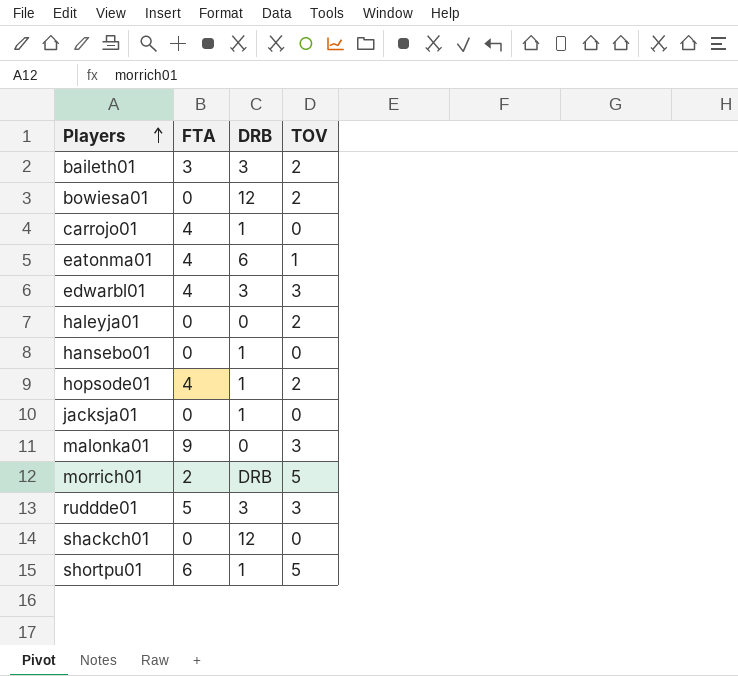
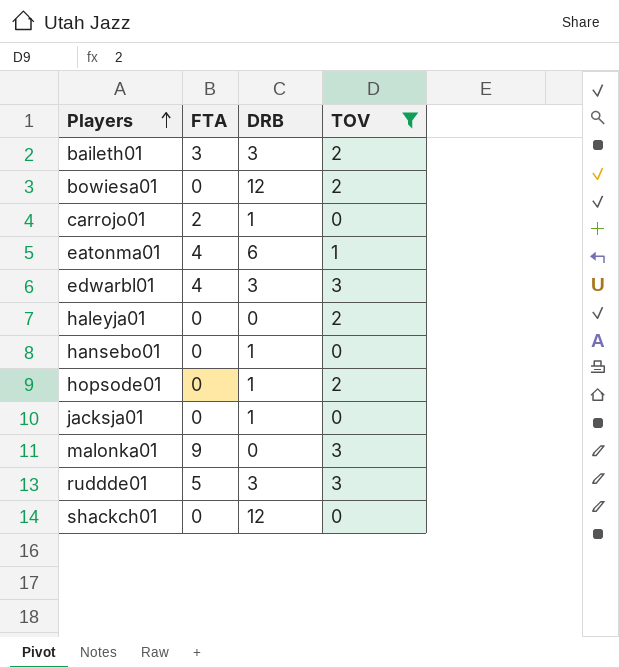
filter: none -> TOV != 5
carrojo01 | FTA: 4 -> 2
hopsode01 | FTA: 4 -> 0

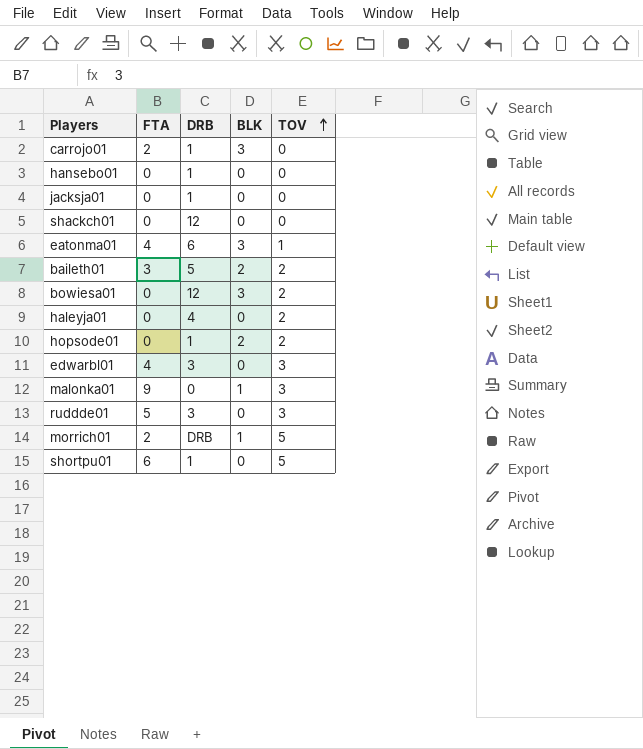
filter: TOV != 5 -> none
row order: Players ascending -> TOV ascending
column BLK | position: none -> 4
baileth01 | DRB: 3 -> 5
haleyja01 | DRB: 0 -> 4

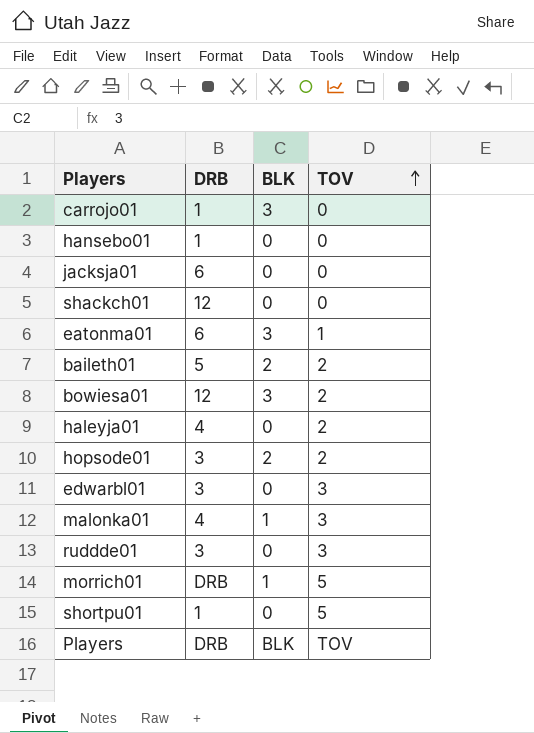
column FTA | position: 2 -> none
jacksja01 | DRB: 1 -> 6
hopsode01 | DRB: 1 -> 3
malonka01 | DRB: 0 -> 4
row Players: none -> DRB | BLK | TOV

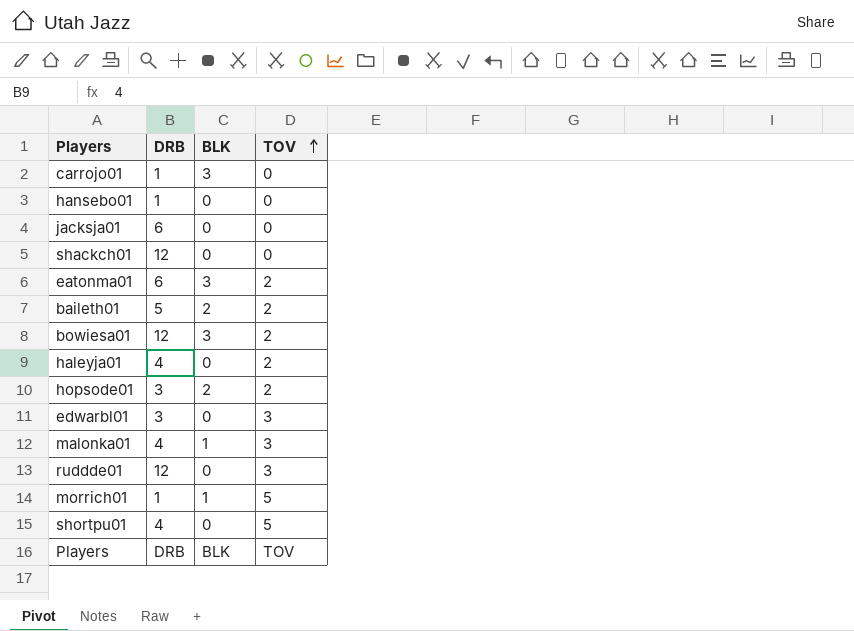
eatonma01 | TOV: 1 -> 2
ruddde01 | DRB: 3 -> 12
morrich01 | DRB: DRB -> 1
shortpu01 | DRB: 1 -> 4

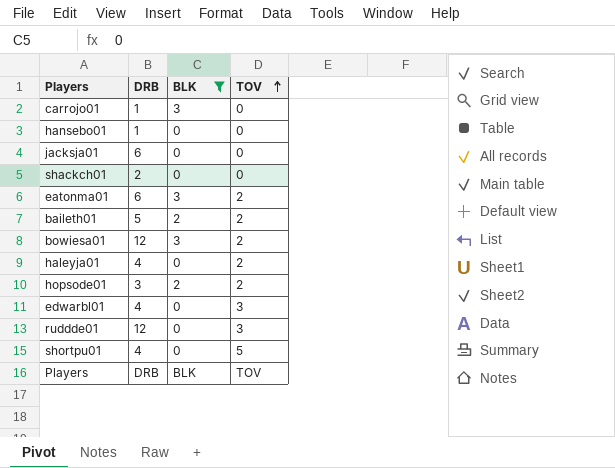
filter: none -> BLK != 1
shackch01 | DRB: 12 -> 2
edwarbl01 | DRB: 3 -> 4

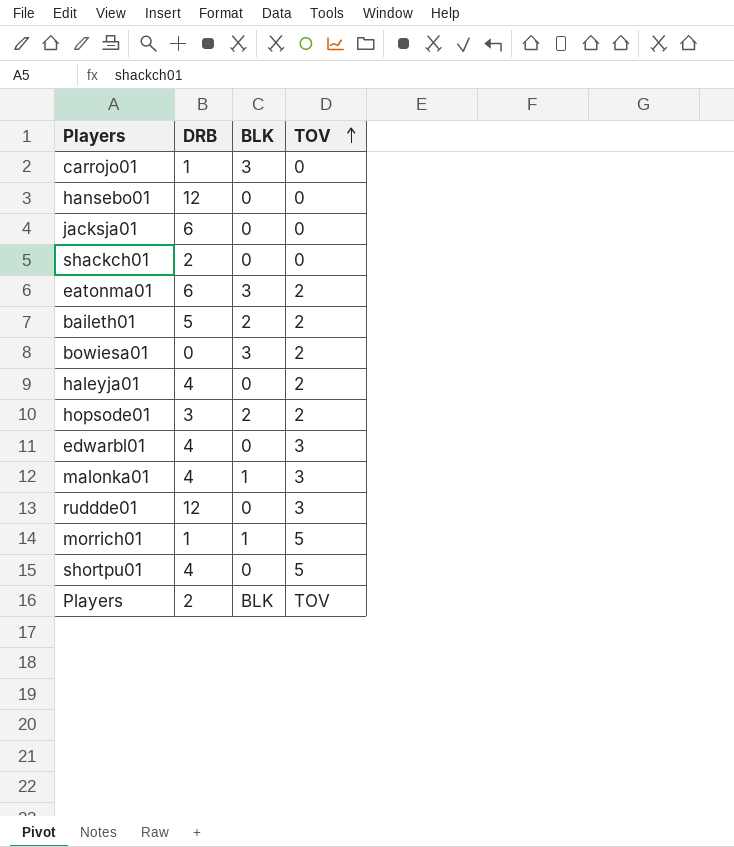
filter: BLK != 1 -> none
hansebo01 | DRB: 1 -> 12
bowiesa01 | DRB: 12 -> 0
Players | DRB: DRB -> 2

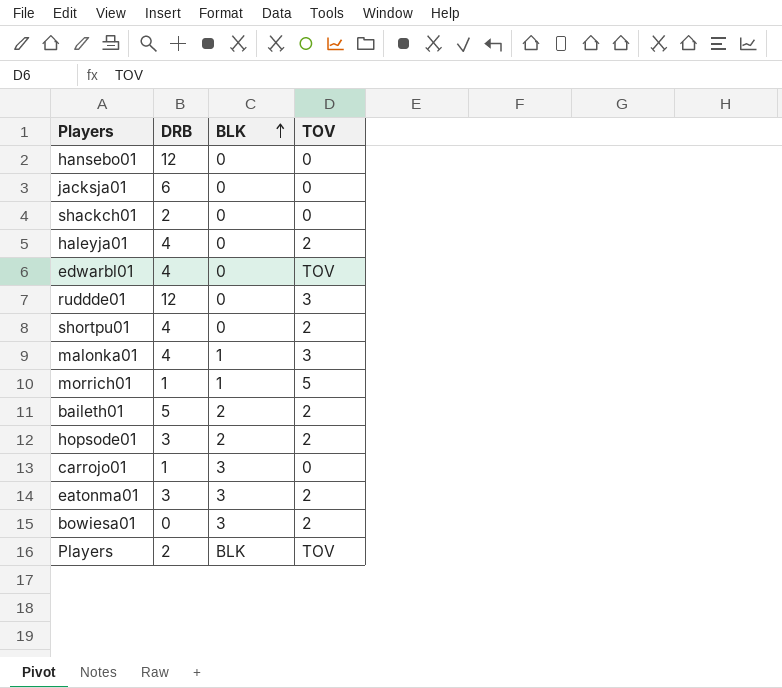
row order: TOV ascending -> BLK ascending
edwarbl01 | TOV: 3 -> TOV
shortpu01 | TOV: 5 -> 2
eatonma01 | DRB: 6 -> 3

